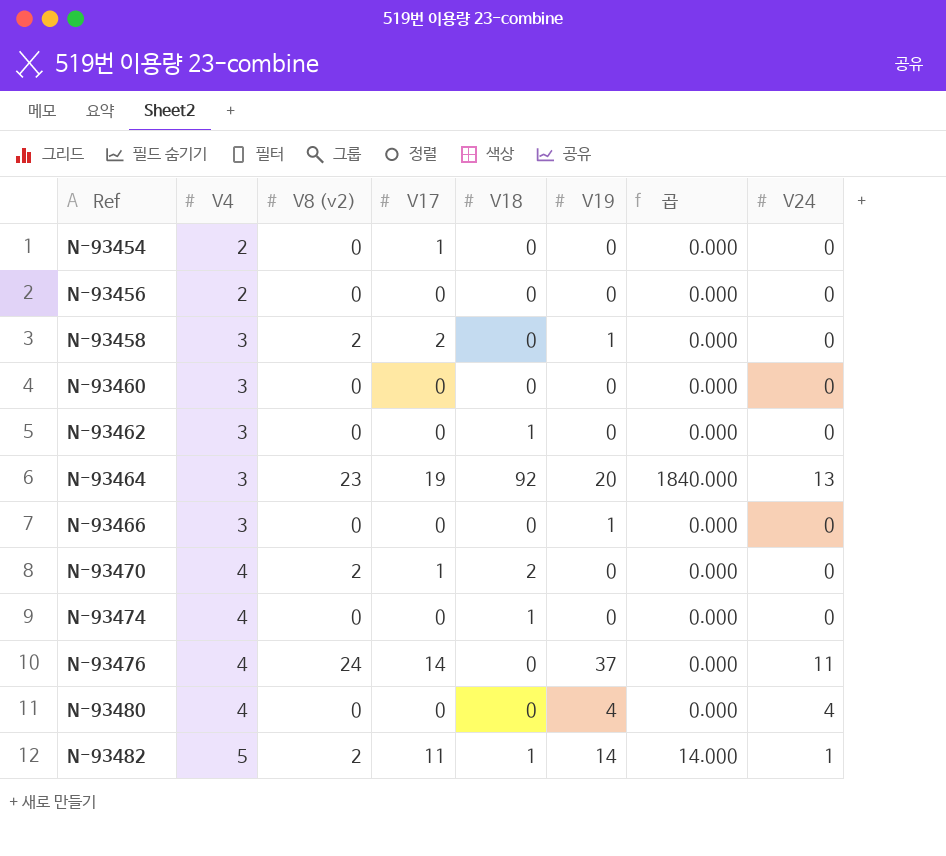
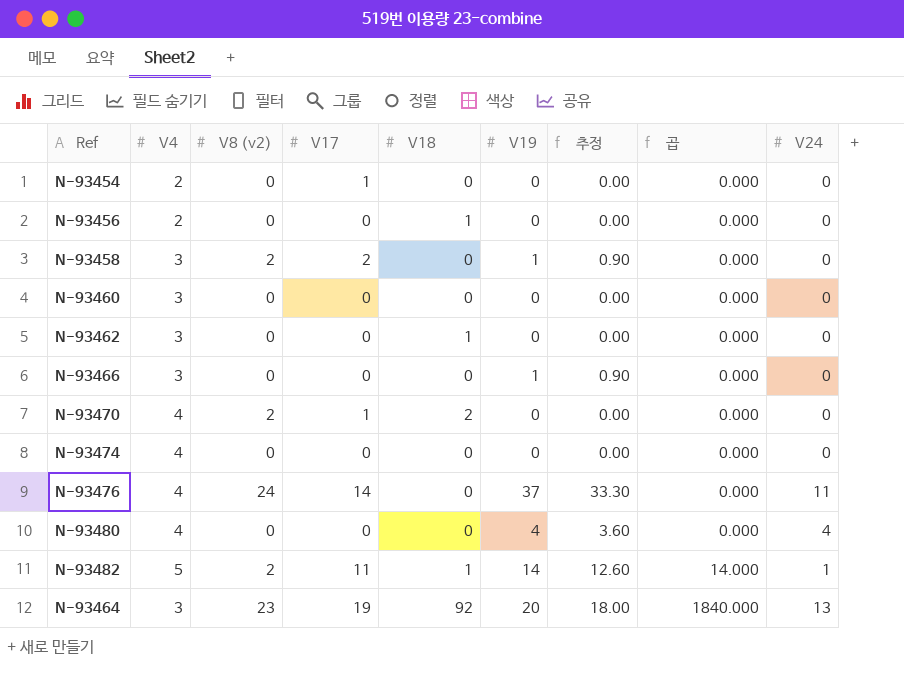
row order: Ref ascending -> 곱 ascending
column 추정 | formula: none -> [V19] * 0.9
N-93456 | V18: 0 -> 1
N-93474 | V18: 1 -> 0

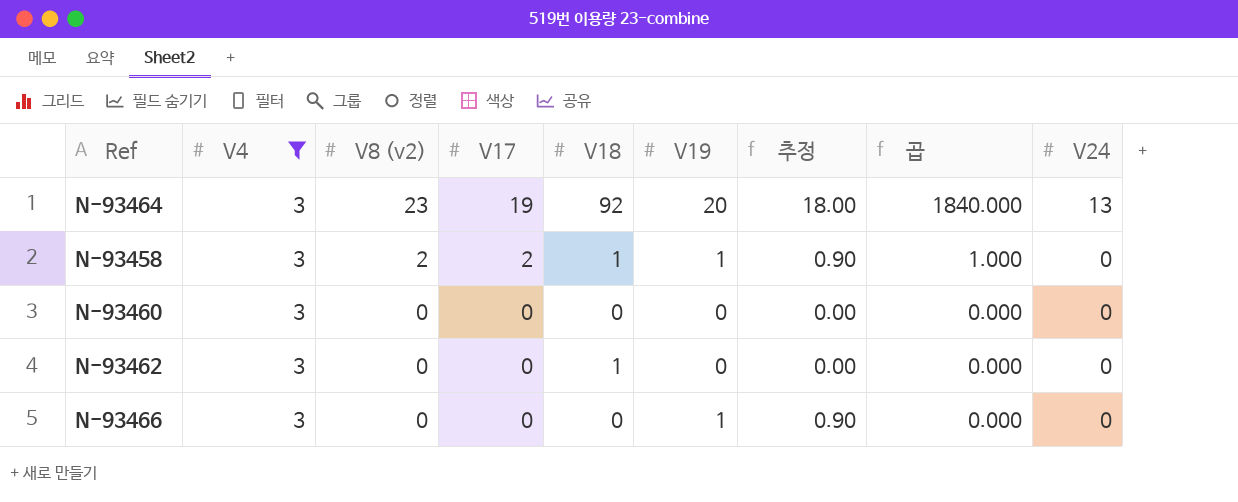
filter: none -> V4 = 3
row order: 곱 ascending -> V8 (v2) descending
N-93458 | V18: 0 -> 1
N-93458 | 곱: 0.000 -> 1.000

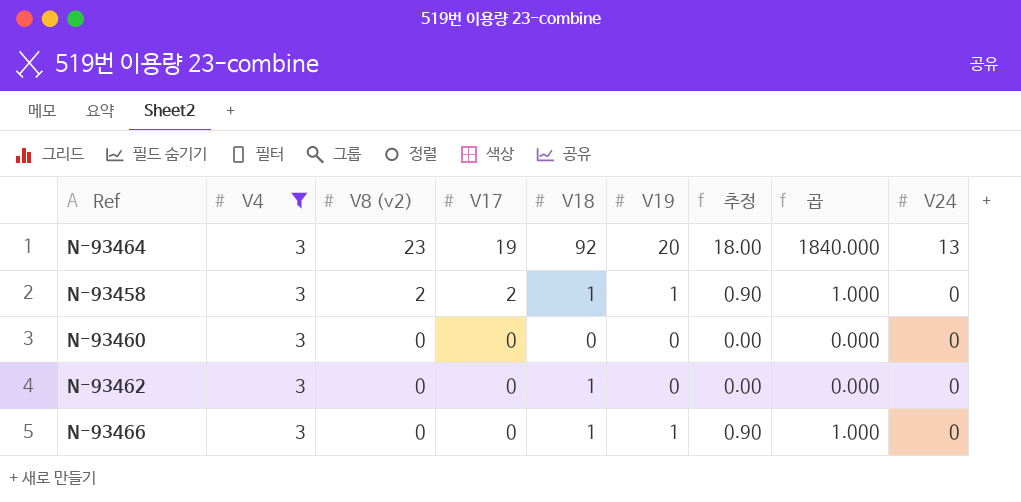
N-93466 | V18: 0 -> 1
N-93466 | 곱: 0.000 -> 1.000

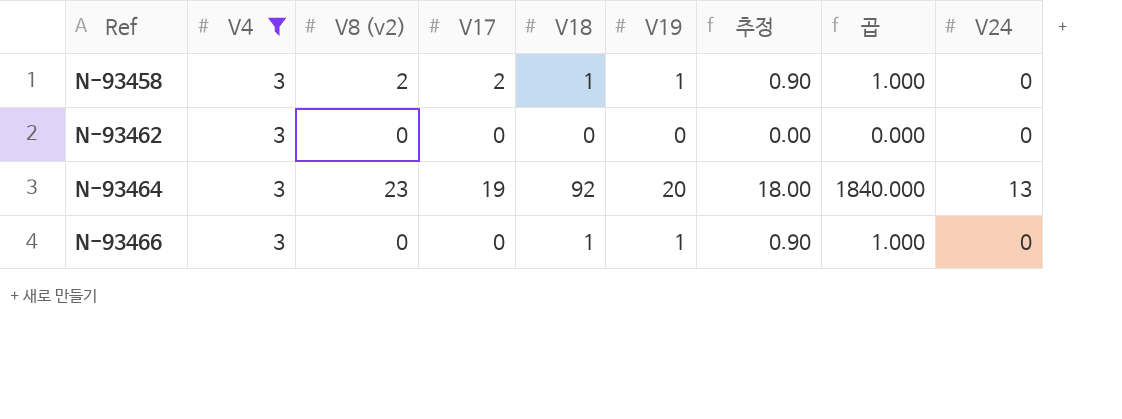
row order: V8 (v2) descending -> Ref ascending
row N-93460: 3 | 0 | 0 | 0 | 0 | 0.00 | 0.000 | 0 -> none
N-93462 | V18: 1 -> 0

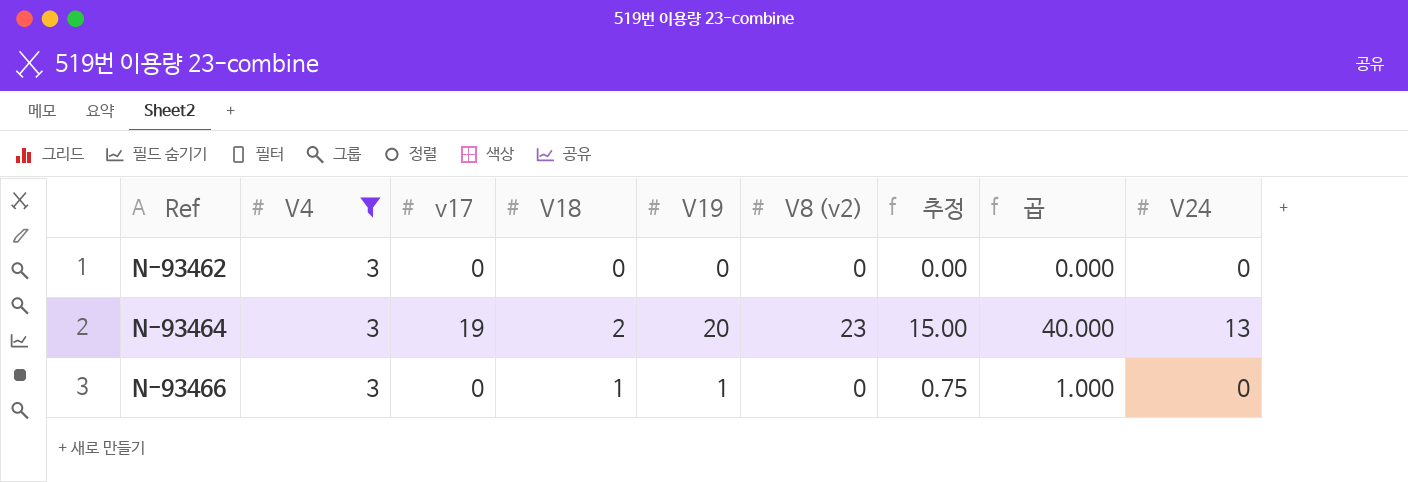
column name: V17 -> v17
column V8 (v2) | position: 3 -> 6
column 추정 | formula: [V19] * 0.9 -> [V19] * 0.75
row N-93458: 3 | 2 | 2 | 1 | 1 | 0.90 | 1.000 | 0 -> none
N-93464 | V18: 92 -> 2
N-93464 | 곱: 1840.000 -> 40.000

